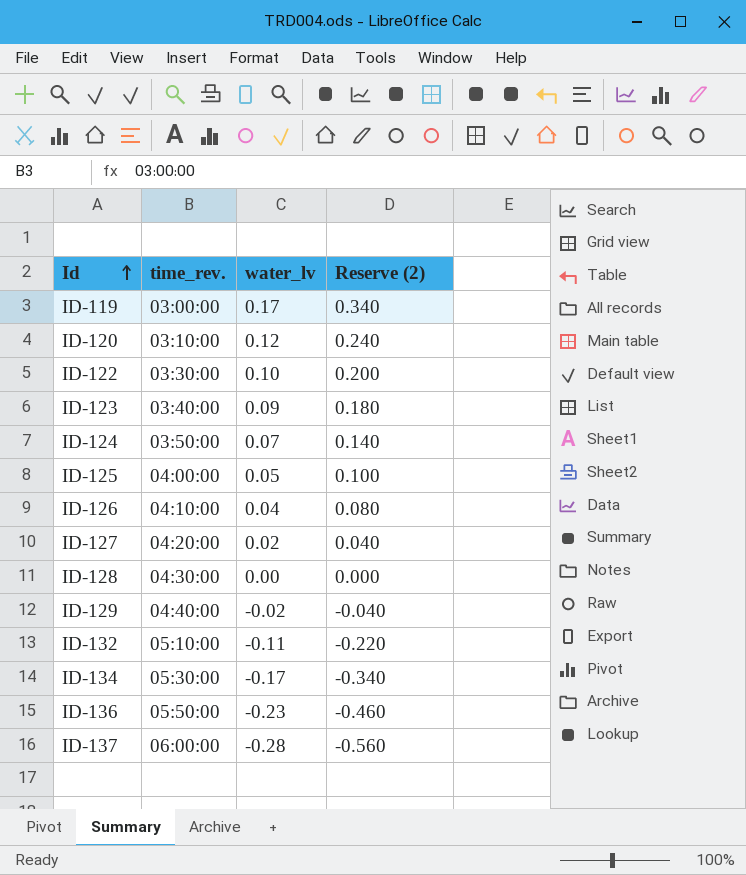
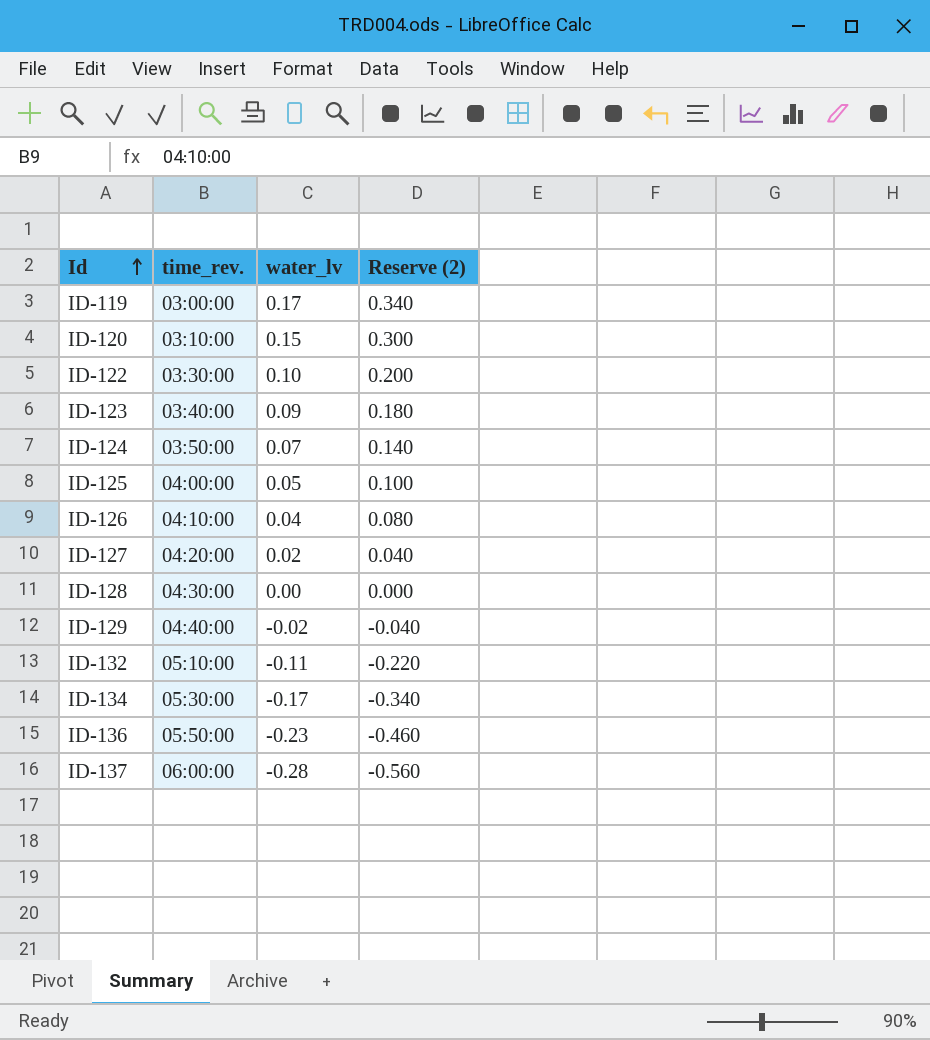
ID-120 | water_lv: 0.12 -> 0.15
ID-120 | Reserve (2): 0.240 -> 0.300

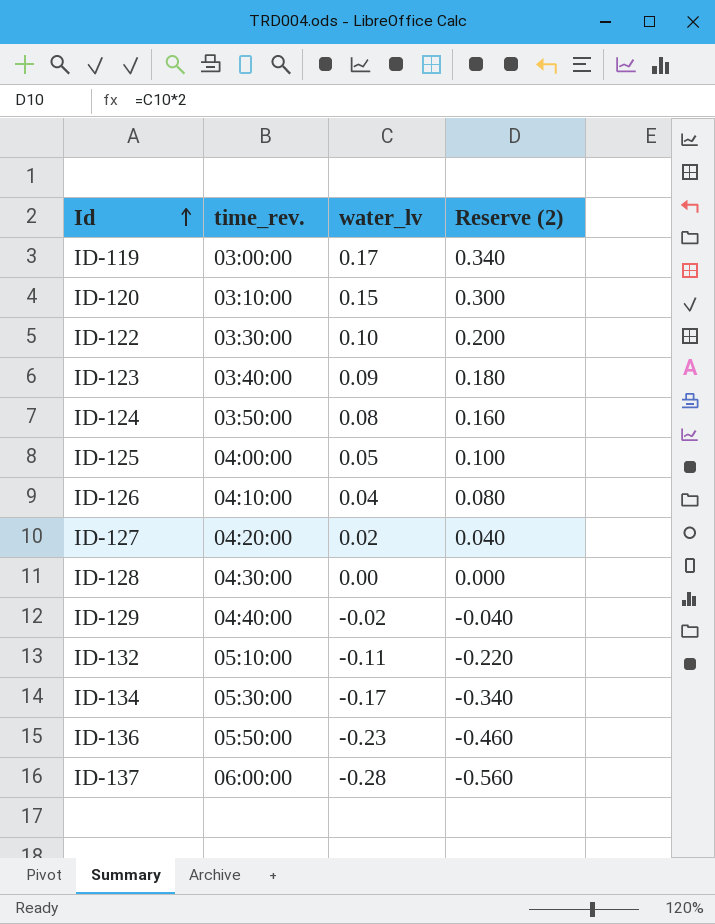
ID-124 | water_lv: 0.07 -> 0.08
ID-124 | Reserve (2): 0.140 -> 0.160

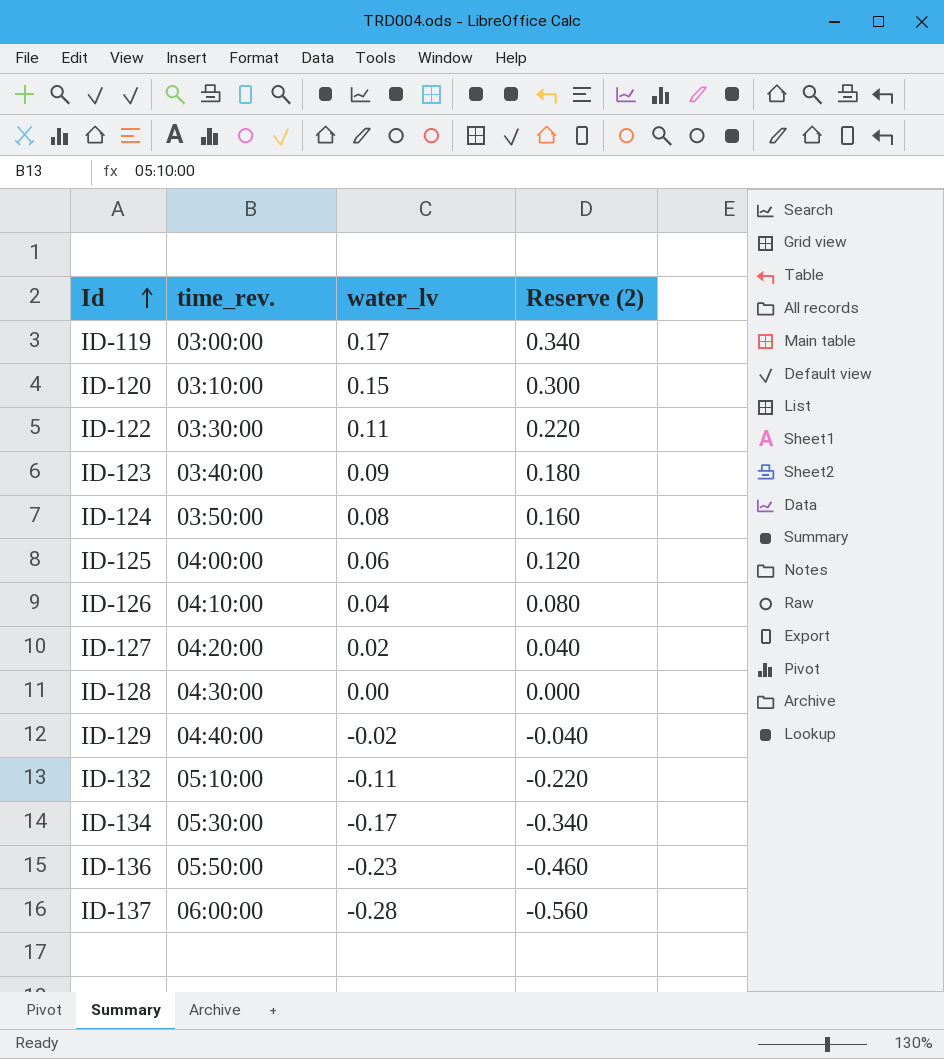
ID-122 | water_lv: 0.10 -> 0.11
ID-122 | Reserve (2): 0.200 -> 0.220
ID-125 | water_lv: 0.05 -> 0.06
ID-125 | Reserve (2): 0.100 -> 0.120

